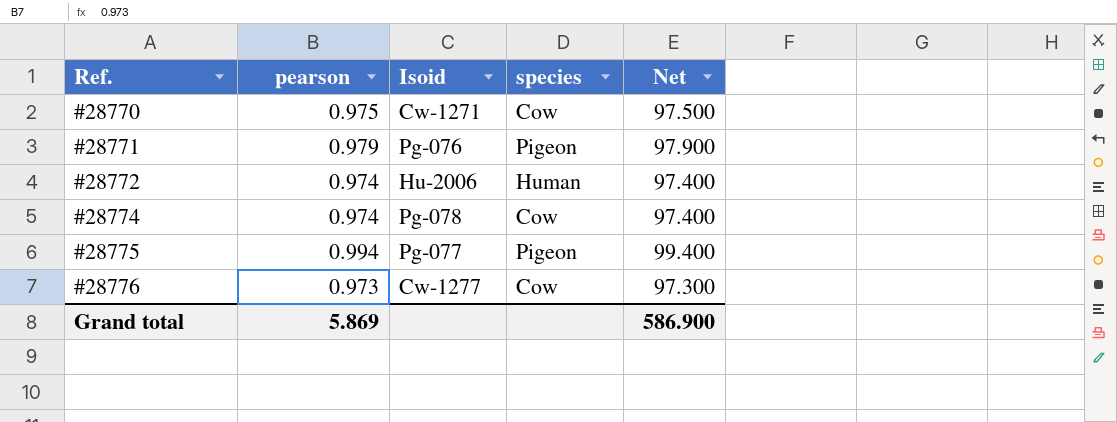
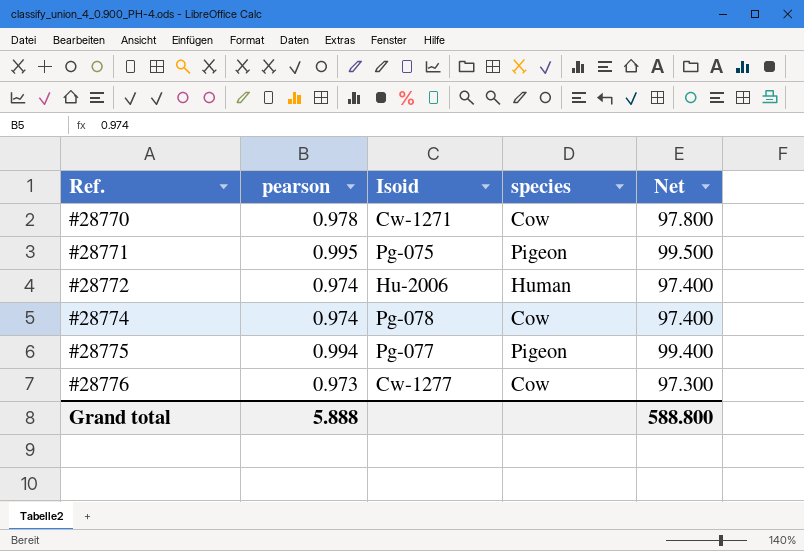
#28770 | pearson: 0.975 -> 0.978
#28770 | Net: 97.500 -> 97.800
#28771 | pearson: 0.979 -> 0.995
#28771 | Isoid: Pg-076 -> Pg-075
#28771 | Net: 97.900 -> 99.500
Grand total | pearson: 5.869 -> 5.888
Grand total | Net: 586.900 -> 588.800

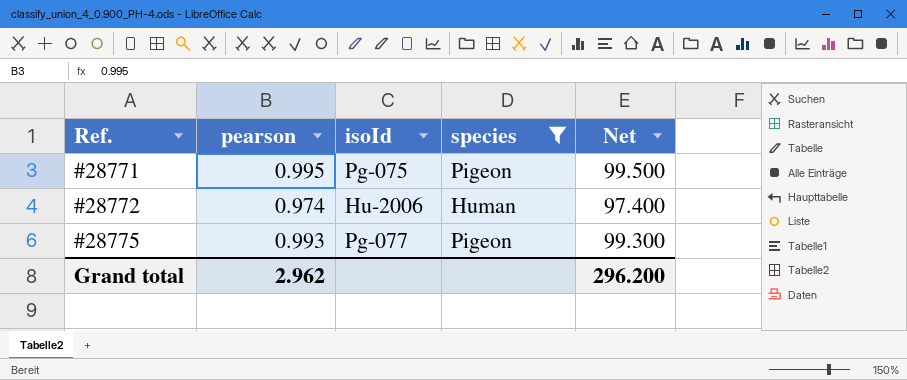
filter: none -> species != Cow
column name: Isoid -> isoId
#28775 | pearson: 0.994 -> 0.993
#28775 | Net: 99.400 -> 99.300
Grand total | pearson: 5.888 -> 2.962
Grand total | Net: 588.800 -> 296.200

